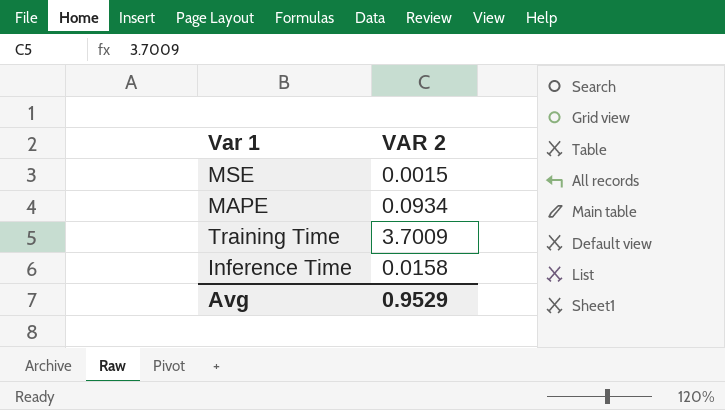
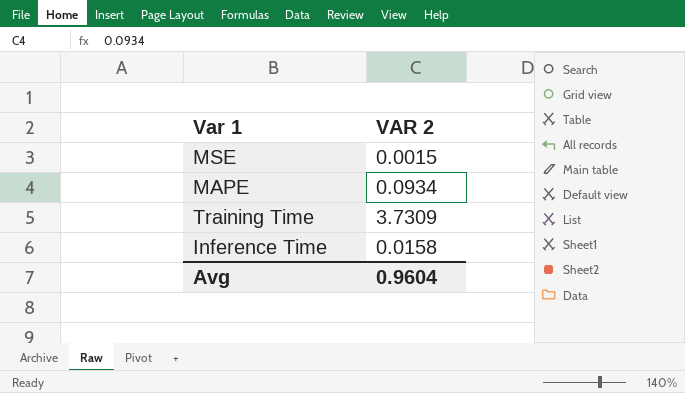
Training Time | VAR 2: 3.7009 -> 3.7309
Avg | VAR 2: 0.9529 -> 0.9604

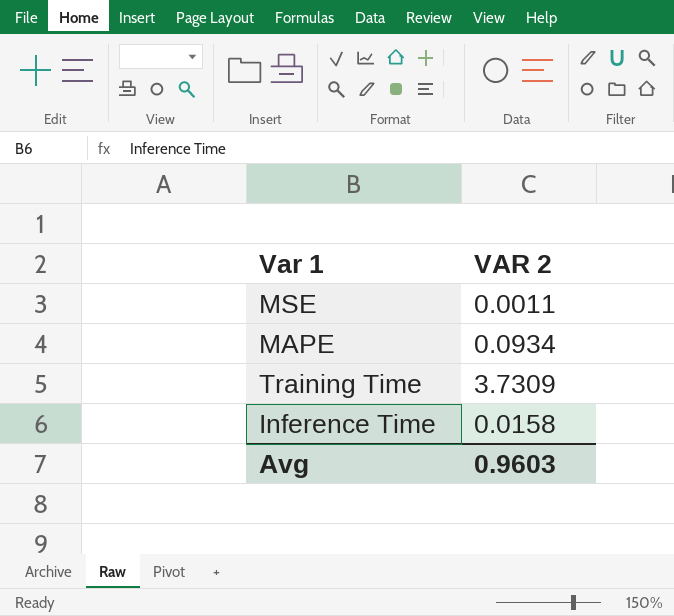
MSE | VAR 2: 0.0015 -> 0.0011
Avg | VAR 2: 0.9604 -> 0.9603

